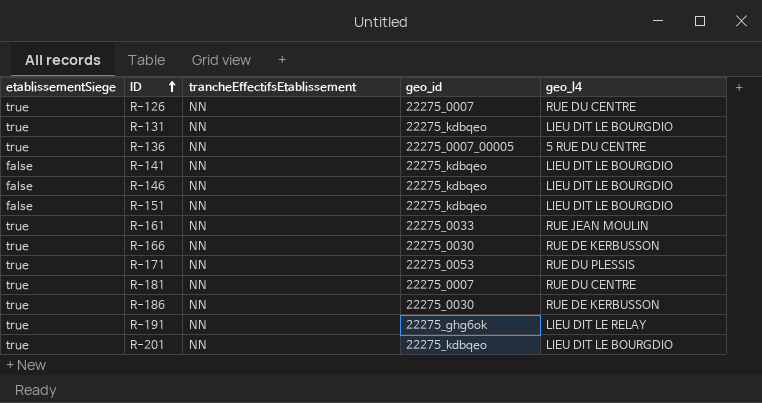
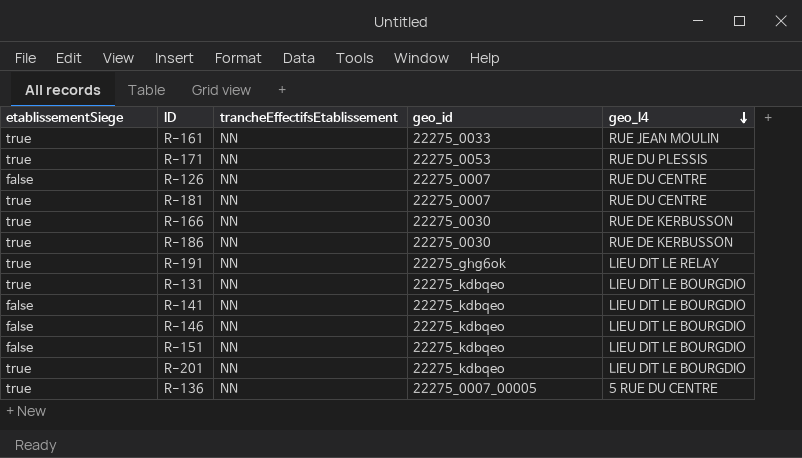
row order: ID ascending -> geo_l4 descending
R-126 | etablissementSiege: true -> false

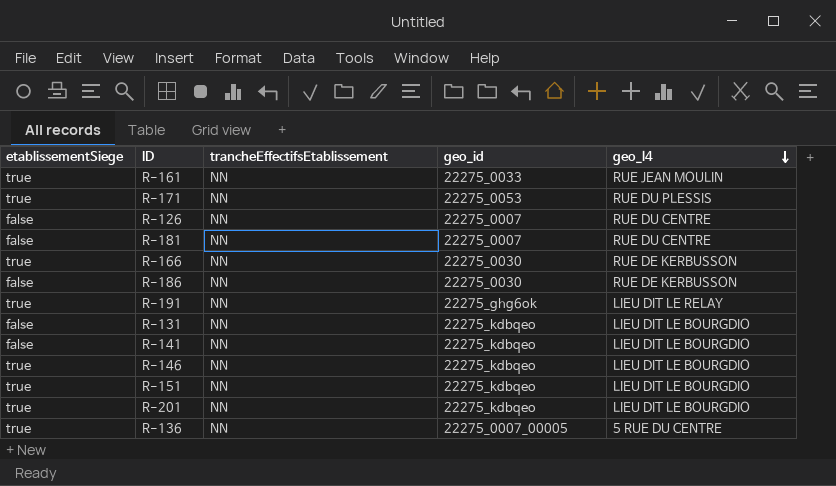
R-181 | etablissementSiege: true -> false
R-186 | etablissementSiege: true -> false
R-131 | etablissementSiege: true -> false
R-146 | etablissementSiege: false -> true
R-151 | etablissementSiege: false -> true

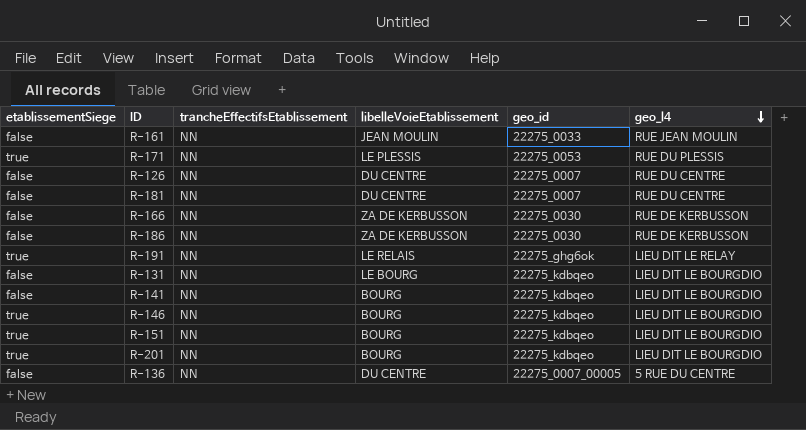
column libelleVoieEtablissement | position: none -> 4
R-161 | etablissementSiege: true -> false
R-166 | etablissementSiege: true -> false
R-136 | etablissementSiege: true -> false

